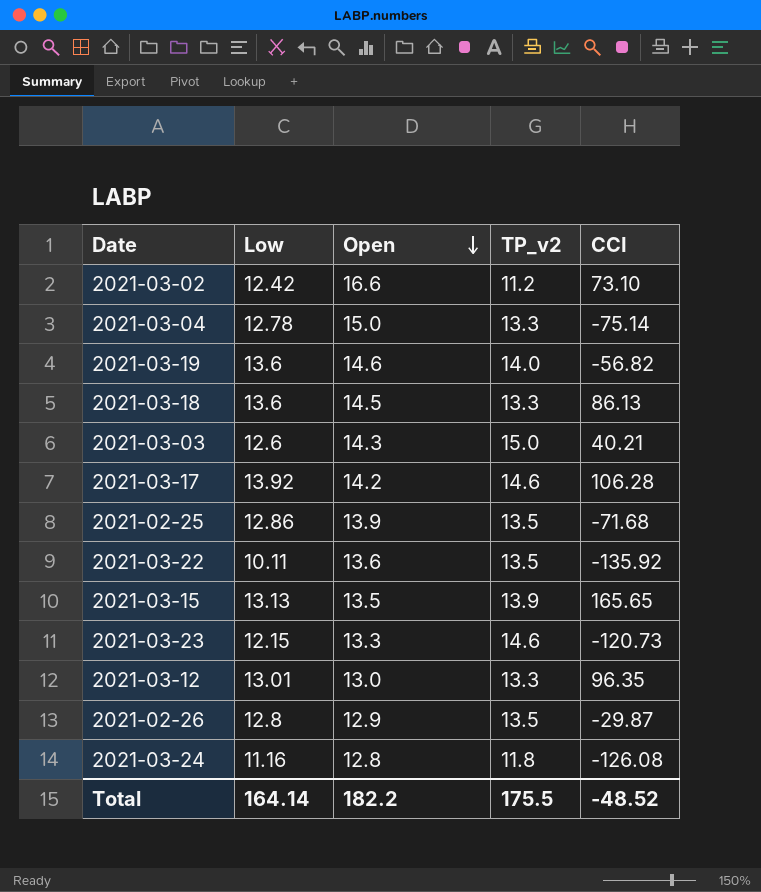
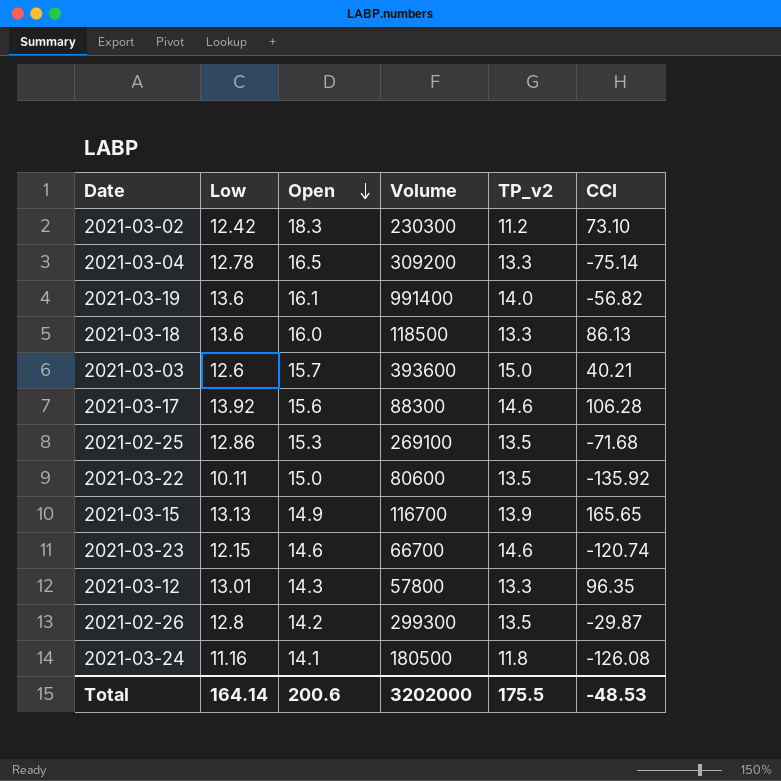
column Volume | position: none -> 4
2021-03-02 | Open: 16.6 -> 18.3
2021-03-04 | Open: 15.0 -> 16.5
2021-03-19 | Open: 14.6 -> 16.1
2021-03-18 | Open: 14.5 -> 16.0
2021-03-03 | Open: 14.3 -> 15.7
2021-03-17 | Open: 14.2 -> 15.6
2021-02-25 | Open: 13.9 -> 15.3
2021-03-22 | Open: 13.6 -> 15.0
2021-03-15 | Open: 13.5 -> 14.9
2021-03-23 | Open: 13.3 -> 14.6
2021-03-23 | CCI: -120.73 -> -120.74
2021-03-12 | Open: 13.0 -> 14.3
2021-02-26 | Open: 12.9 -> 14.2
2021-03-24 | Open: 12.8 -> 14.1
Total | Open: 182.2 -> 200.6
Total | CCI: -48.52 -> -48.53

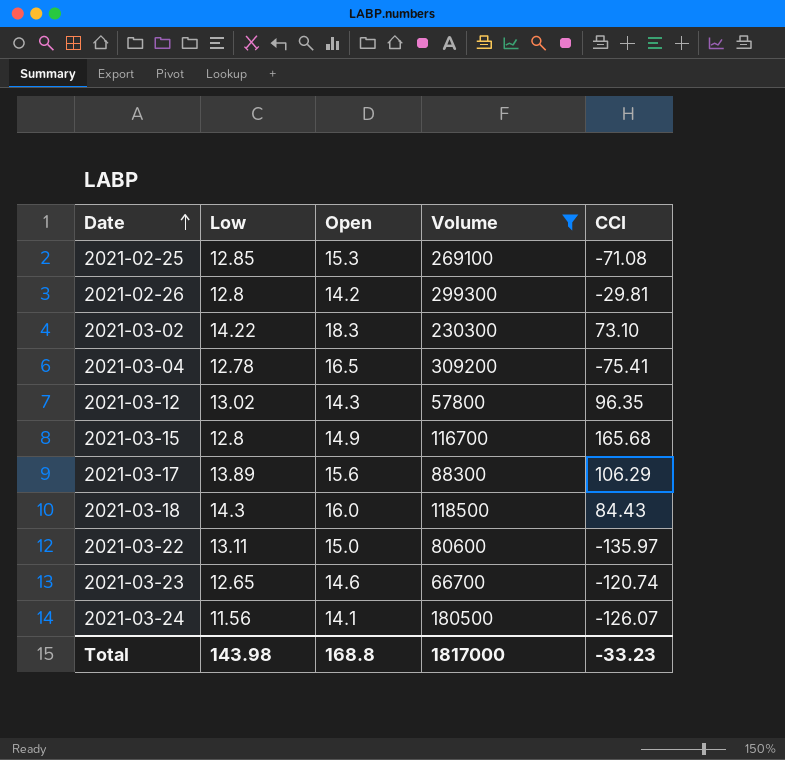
filter: none -> Volume <= 309200
row order: Open descending -> Date ascending
column TP_v2 | position: 5 -> none
2021-02-25 | Low: 12.86 -> 12.85
2021-02-25 | CCI: -71.68 -> -71.08
2021-02-26 | CCI: -29.87 -> -29.81
2021-03-02 | Low: 12.42 -> 14.22
2021-03-04 | CCI: -75.14 -> -75.41
2021-03-12 | Low: 13.01 -> 13.02
2021-03-15 | Low: 13.13 -> 12.8
2021-03-15 | CCI: 165.65 -> 165.68
2021-03-17 | Low: 13.92 -> 13.89
2021-03-17 | CCI: 106.28 -> 106.29
2021-03-18 | Low: 13.6 -> 14.3
2021-03-18 | CCI: 86.13 -> 84.43
2021-03-22 | Low: 10.11 -> 13.11
2021-03-22 | CCI: -135.92 -> -135.97
2021-03-23 | Low: 12.15 -> 12.65
2021-03-24 | Low: 11.16 -> 11.56
2021-03-24 | CCI: -126.08 -> -126.07
Total | Low: 164.14 -> 143.98
Total | Open: 200.6 -> 168.8
Total | Volume: 3202000 -> 1817000
Total | CCI: -48.53 -> -33.23

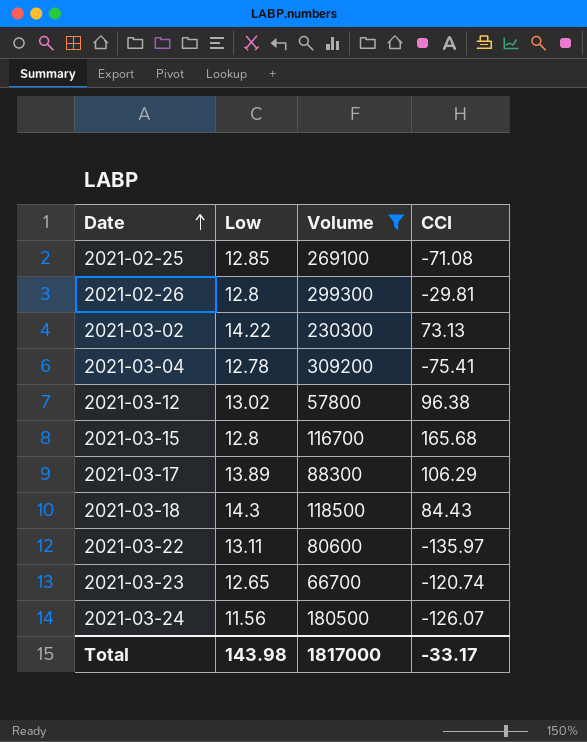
column Open | position: 3 -> none
2021-03-02 | CCI: 73.10 -> 73.13
2021-03-12 | CCI: 96.35 -> 96.38
Total | CCI: -33.23 -> -33.17

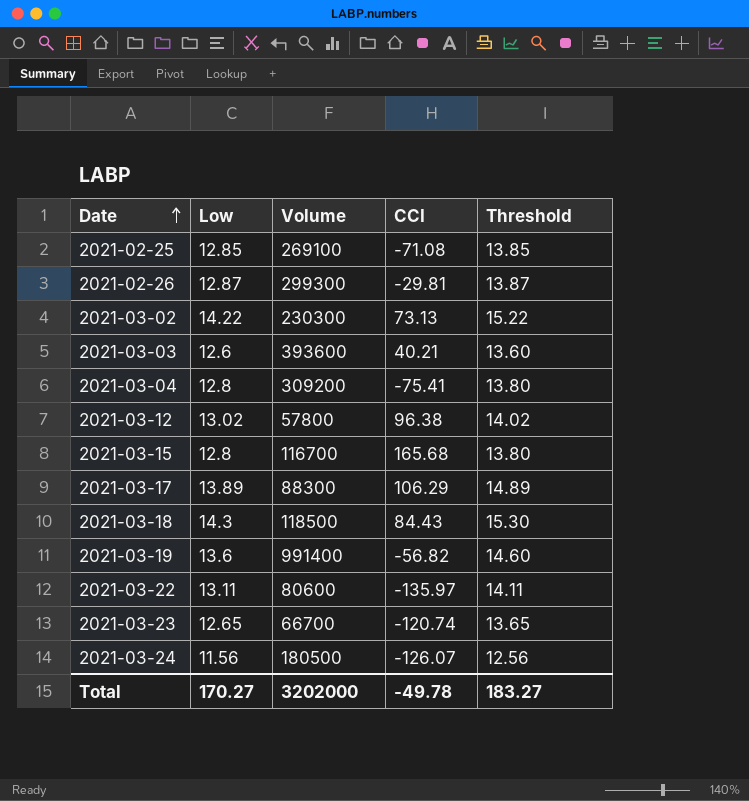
filter: Volume <= 309200 -> none
column Threshold | formula: none -> [Low] + 1
2021-02-26 | Low: 12.8 -> 12.87
2021-03-04 | Low: 12.78 -> 12.8
Total | Low: 143.98 -> 170.27
Total | Volume: 1817000 -> 3202000
Total | CCI: -33.17 -> -49.78

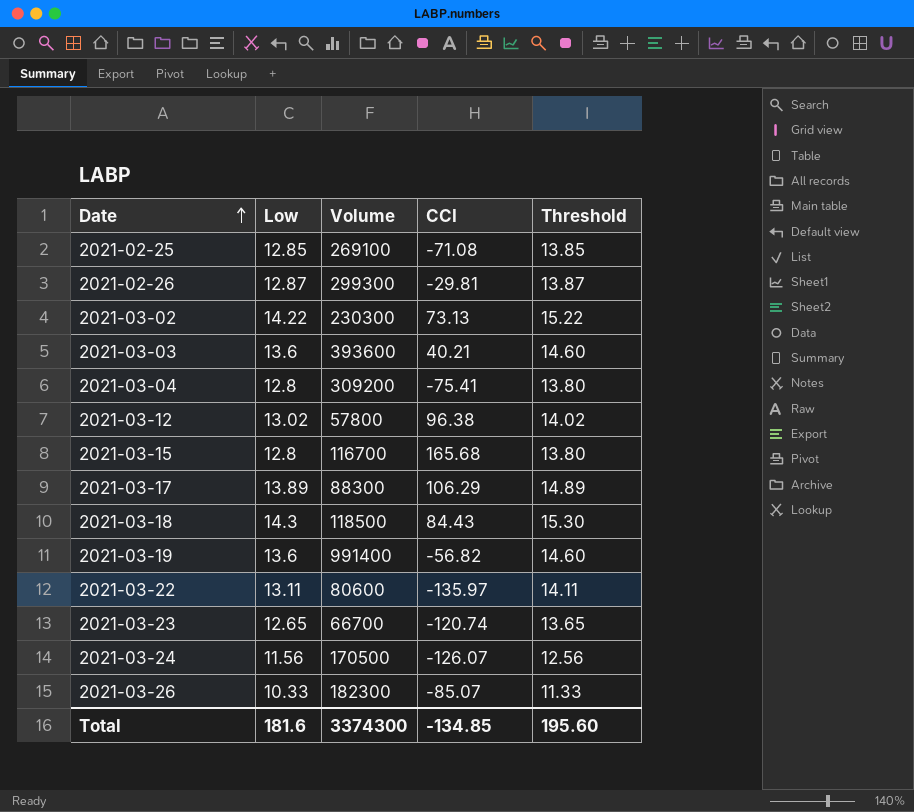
2021-03-03 | Low: 12.6 -> 13.6
2021-03-03 | Threshold: 13.60 -> 14.60
2021-03-24 | Volume: 180500 -> 170500
row 2021-03-26: none -> 10.33 | 182300 | -85.07 | 11.33
Total | Low: 170.27 -> 181.6
Total | Volume: 3202000 -> 3374300
Total | CCI: -49.78 -> -134.85
Total | Threshold: 183.27 -> 195.60

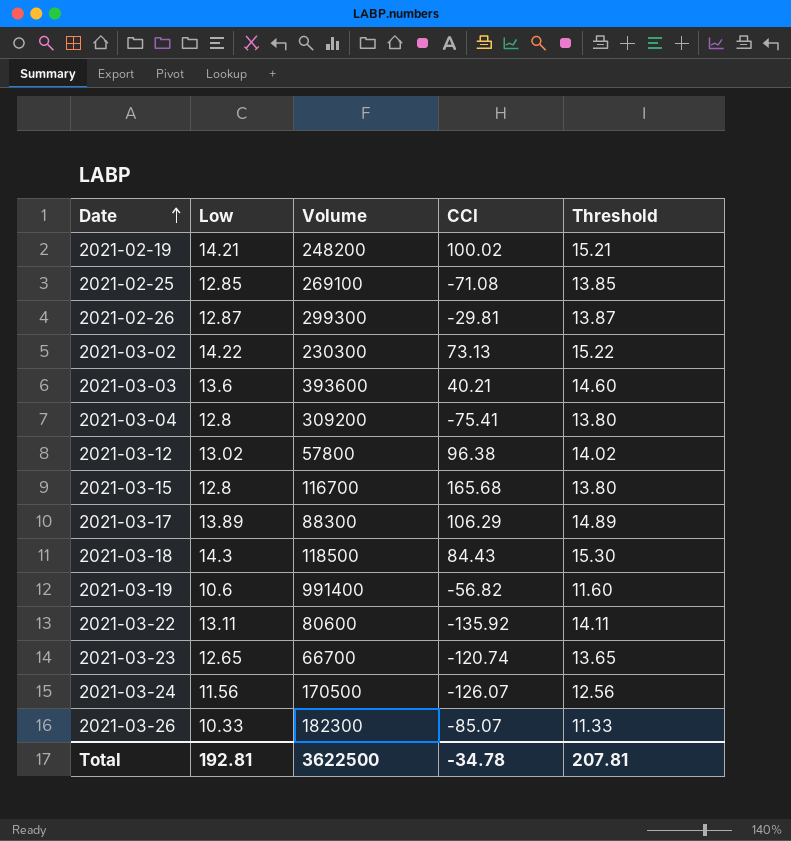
row 2021-02-19: none -> 14.21 | 248200 | 100.02 | 15.21
2021-03-19 | Low: 13.6 -> 10.6
2021-03-19 | Threshold: 14.60 -> 11.60
2021-03-22 | CCI: -135.97 -> -135.92
Total | Low: 181.6 -> 192.81
Total | Volume: 3374300 -> 3622500
Total | CCI: -134.85 -> -34.78
Total | Threshold: 195.60 -> 207.81

